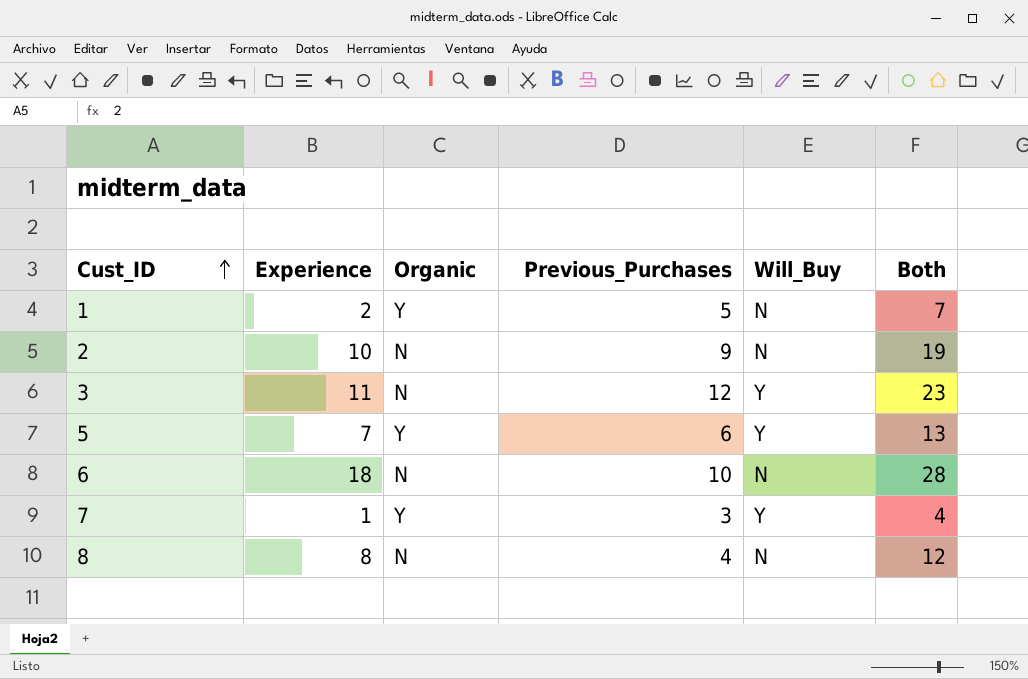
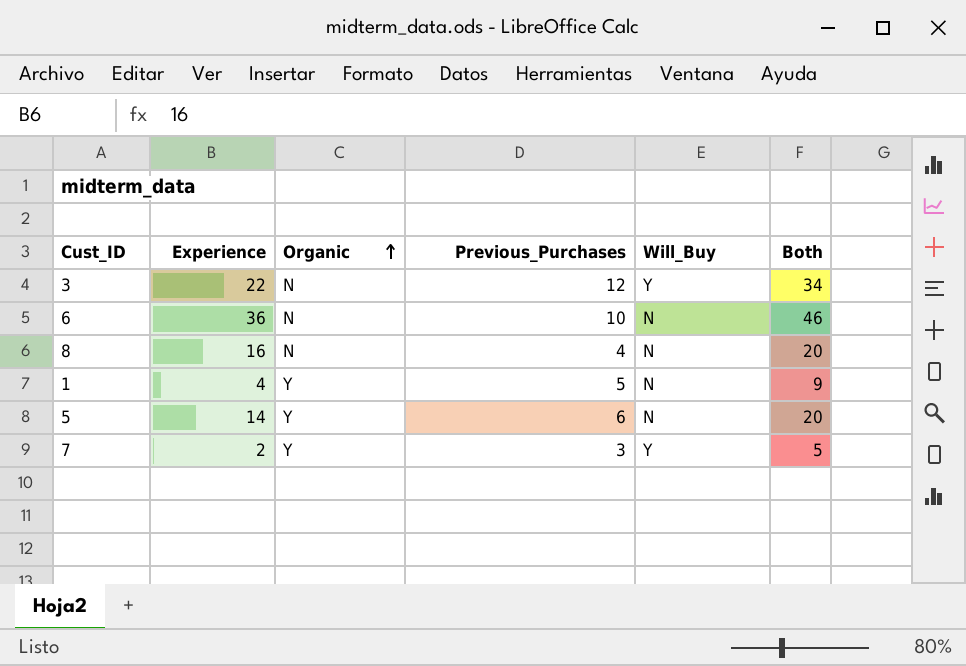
row order: Cust_ID ascending -> Organic ascending
row 2: 10 | N | 9 | N | 19 -> none
3 | Experience: 11 -> 22
3 | Both: 23 -> 34
6 | Experience: 18 -> 36
6 | Both: 28 -> 46
8 | Experience: 8 -> 16
8 | Both: 12 -> 20
1 | Experience: 2 -> 4
1 | Both: 7 -> 9
5 | Experience: 7 -> 14
5 | Will_Buy: Y -> N
5 | Both: 13 -> 20
7 | Experience: 1 -> 2
7 | Both: 4 -> 5

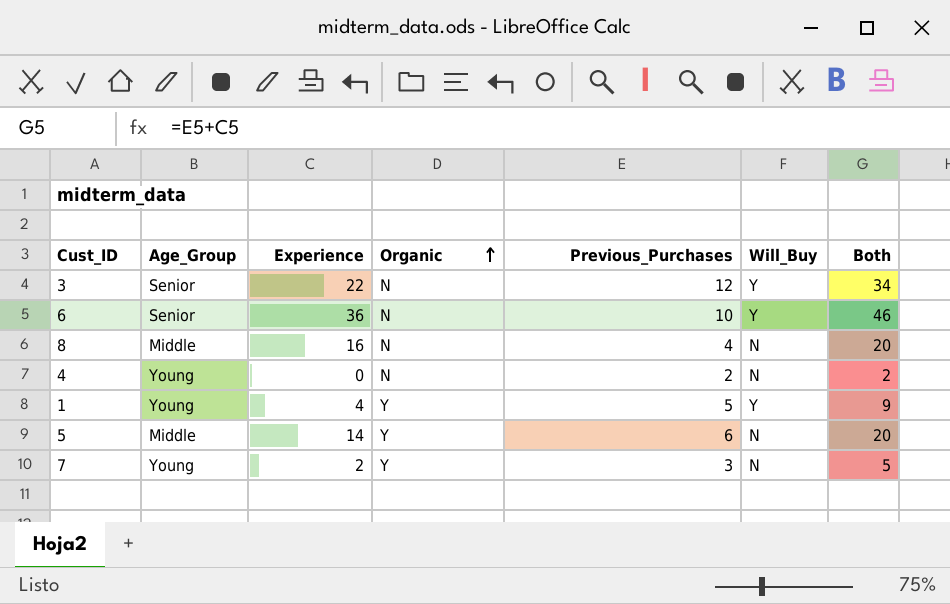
column Age_Group | position: none -> 2
6 | Will_Buy: N -> Y
row 4: none -> Young | 0 | N | 2 | N | 2
1 | Will_Buy: N -> Y
7 | Will_Buy: Y -> N

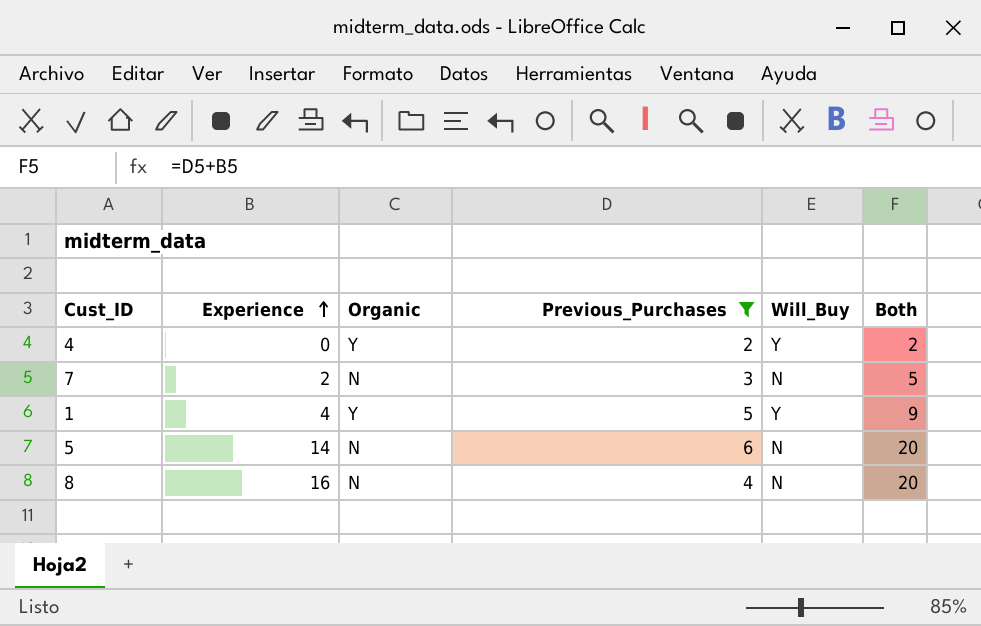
filter: none -> Previous_Purchases <= 6
row order: Organic ascending -> Experience ascending
column Age_Group | position: 2 -> none
4 | Organic: N -> Y
4 | Will_Buy: N -> Y
7 | Organic: Y -> N
5 | Organic: Y -> N

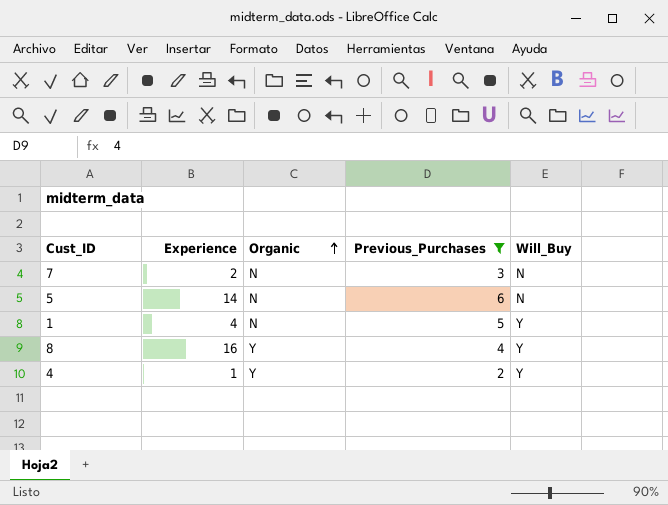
row order: Experience ascending -> Organic ascending
column Both | formula: [Experience] + [Previous_Purchases] -> none
1 | Organic: Y -> N
8 | Organic: N -> Y
8 | Will_Buy: N -> Y
4 | Experience: 0 -> 1

